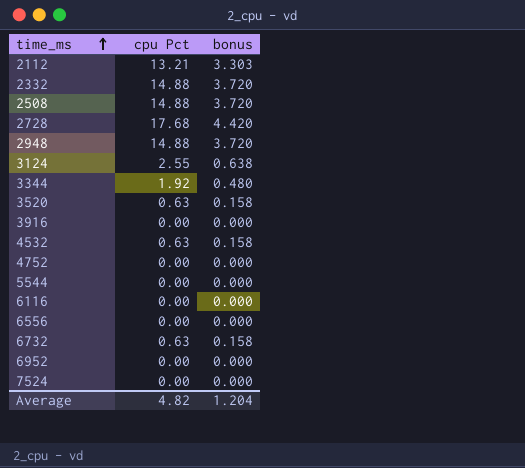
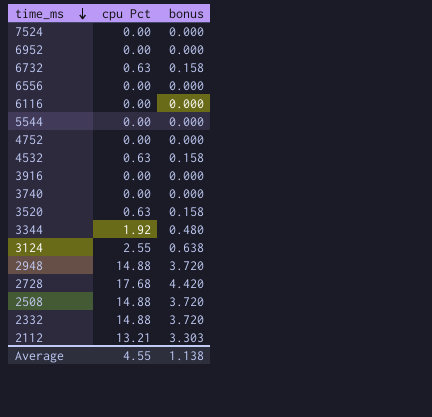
row order: time_ms ascending -> time_ms descending
row 3740: none -> 0.00 | 0.000
Average | cpu Pct: 4.82 -> 4.55
Average | bonus: 1.204 -> 1.138

